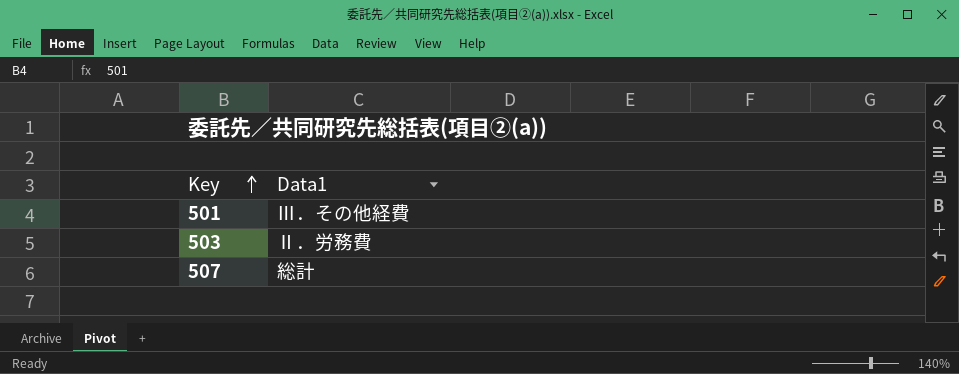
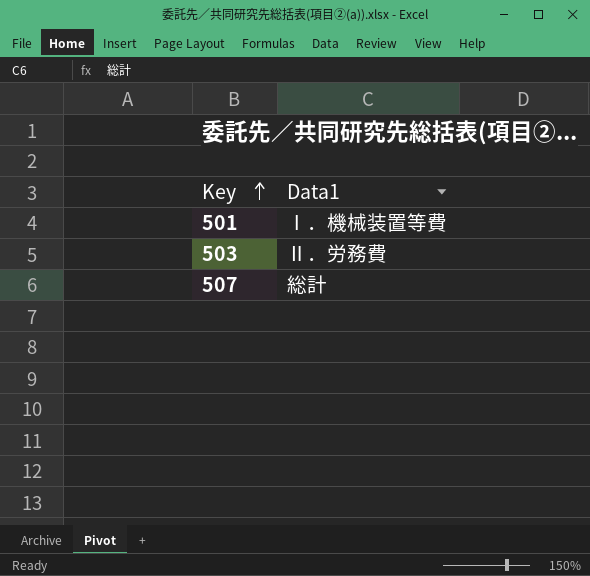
501 | Data1: Ⅲ．その他経費 -> Ⅰ．機械装置等費

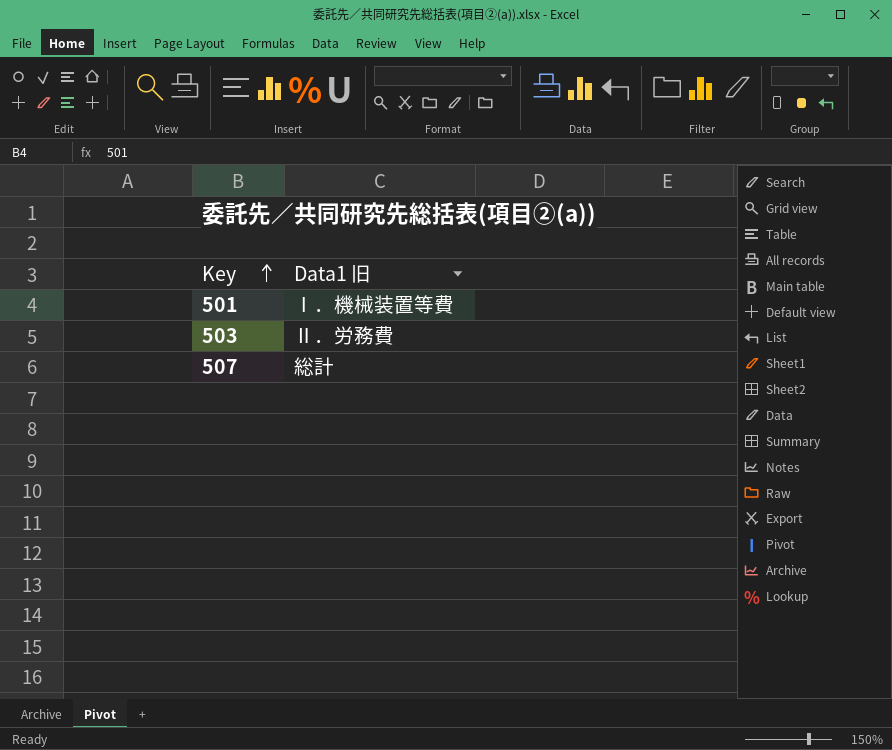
column name: Data1 -> Data1 旧

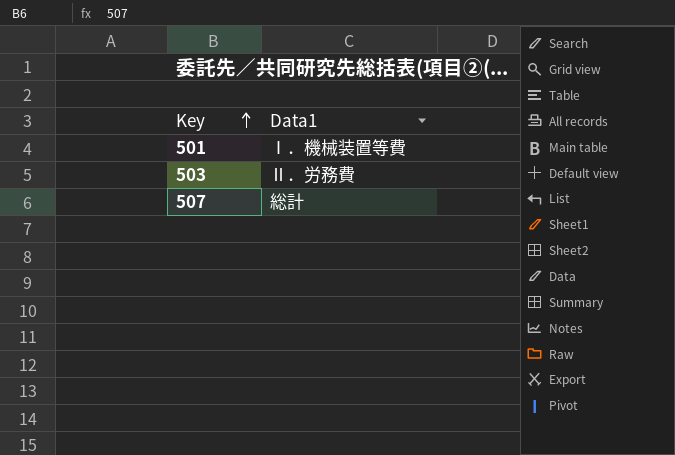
column name: Data1 旧 -> Data1

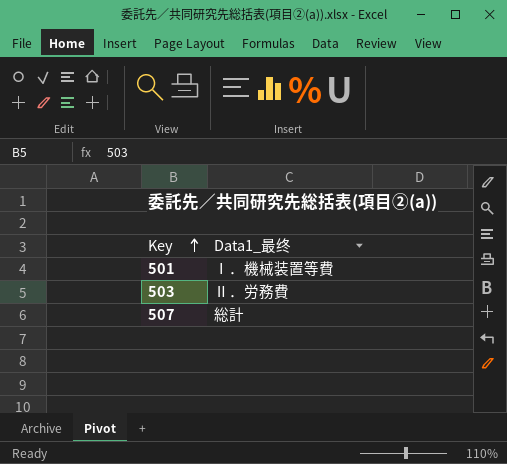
column name: Data1 -> Data1_最终

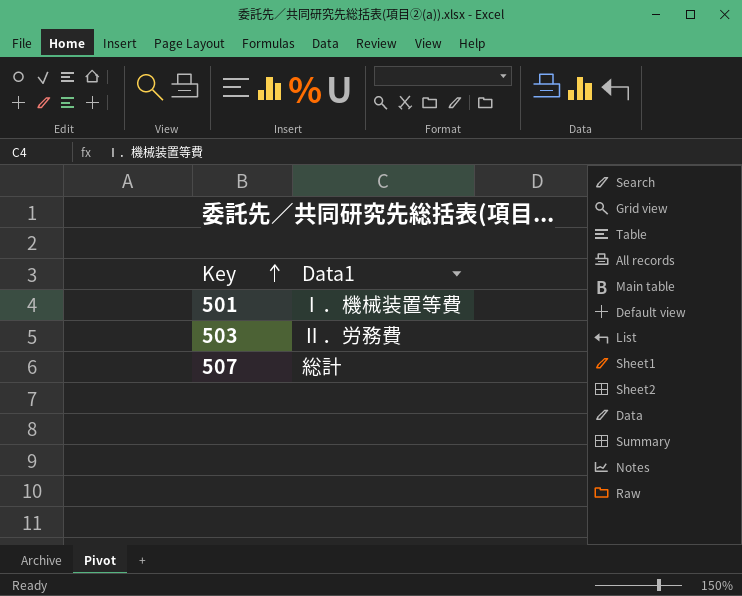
column name: Data1_最终 -> Data1

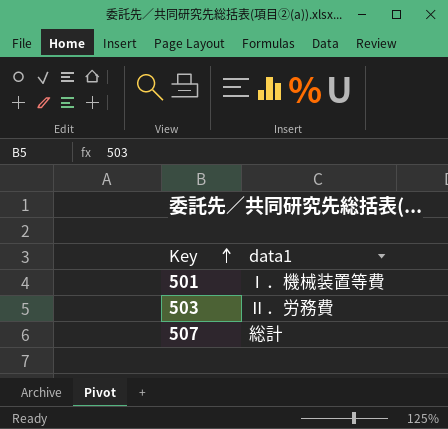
column name: Data1 -> data1

